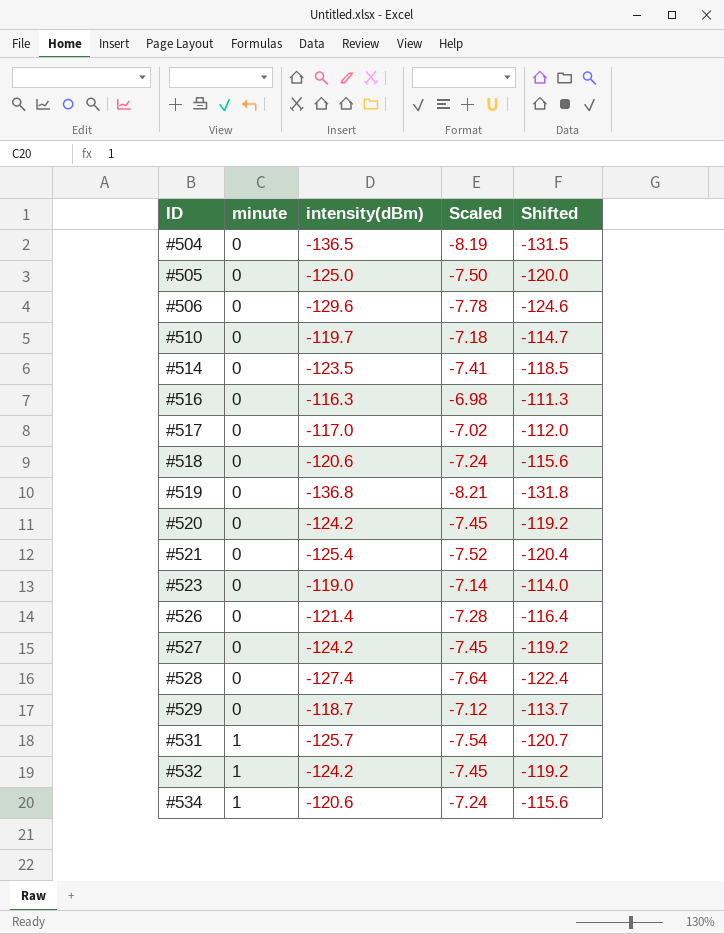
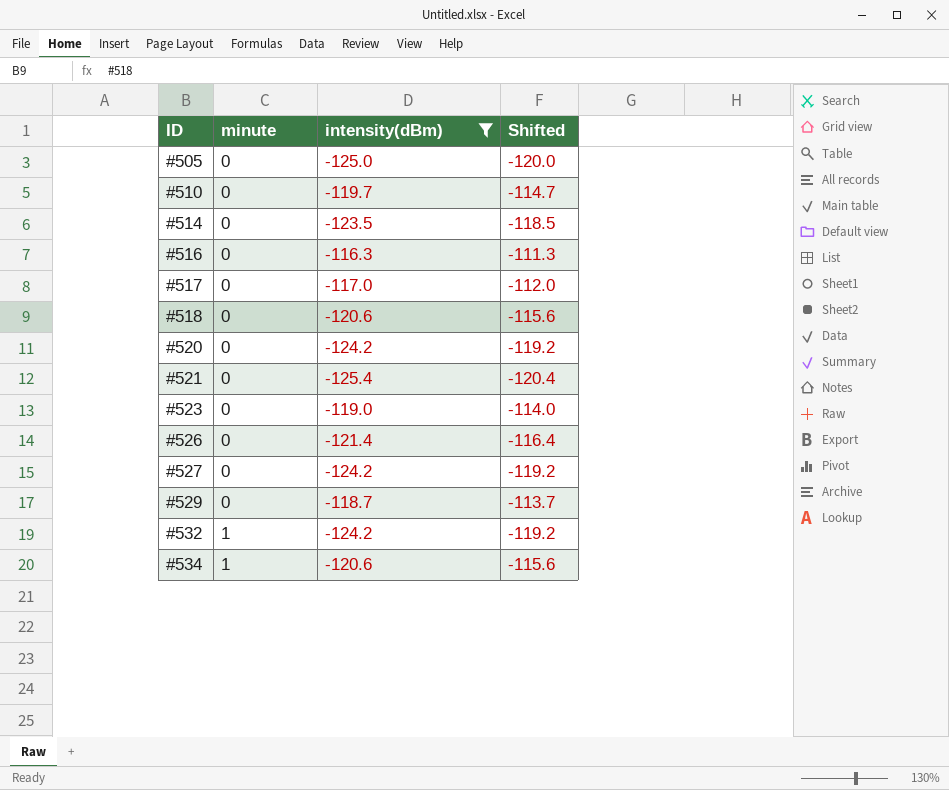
filter: none -> intensity(dBm) >= -125.4
column Scaled | formula: [intensity(dBm)] * 0.06 -> none

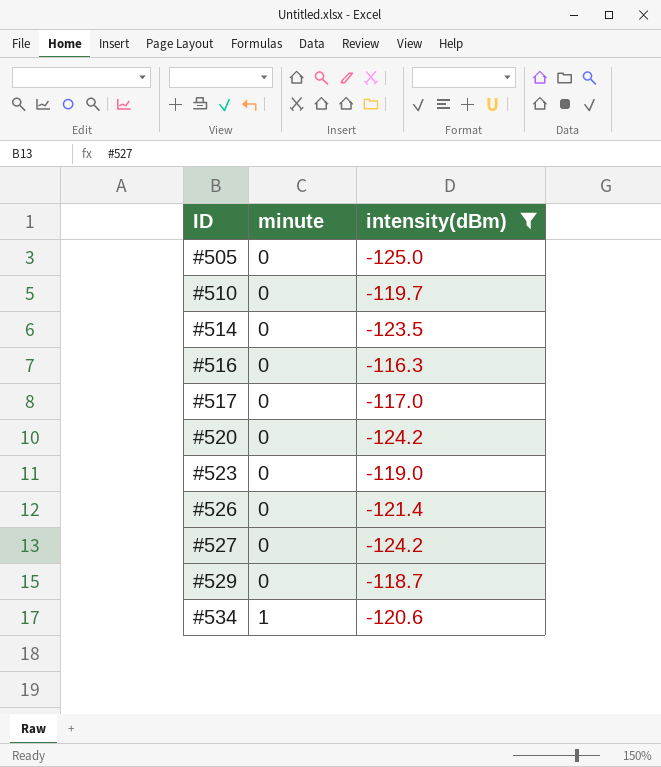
column Shifted | formula: [intensity(dBm)] + 5 -> none
row #518: 0 | -120.6 | -115.6 -> none
row #521: 0 | -125.4 | -120.4 -> none
row #532: 1 | -124.2 | -119.2 -> none

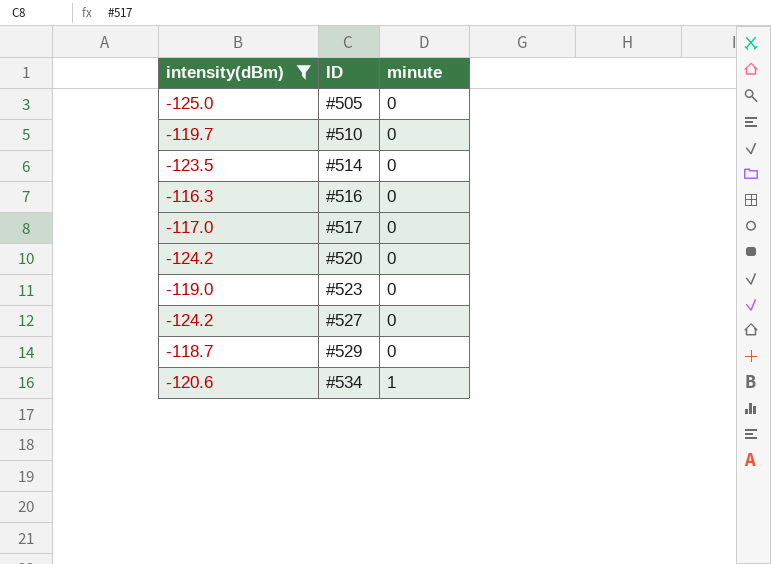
column intensity(dBm) | position: 3 -> 1
row #526: 0 | -121.4 -> none

